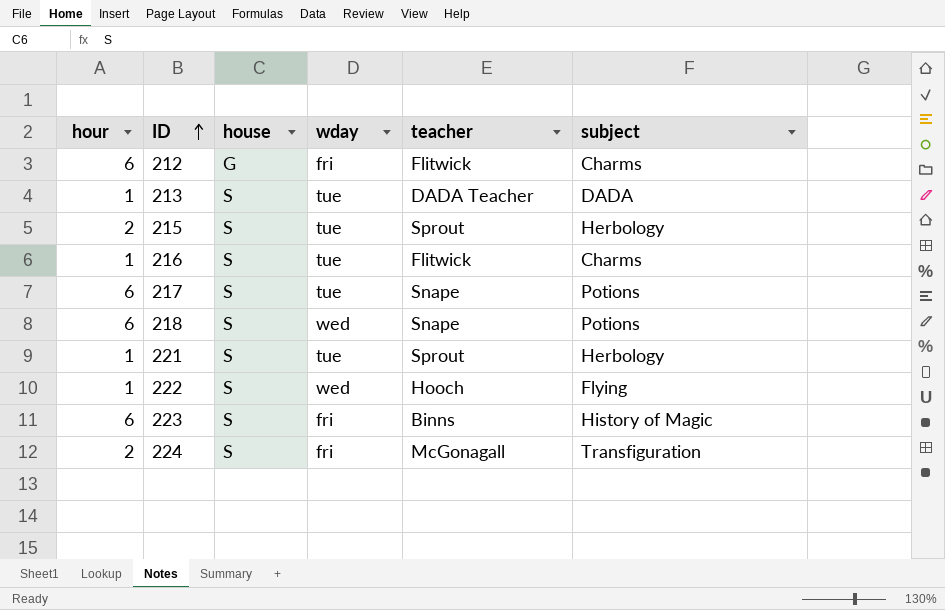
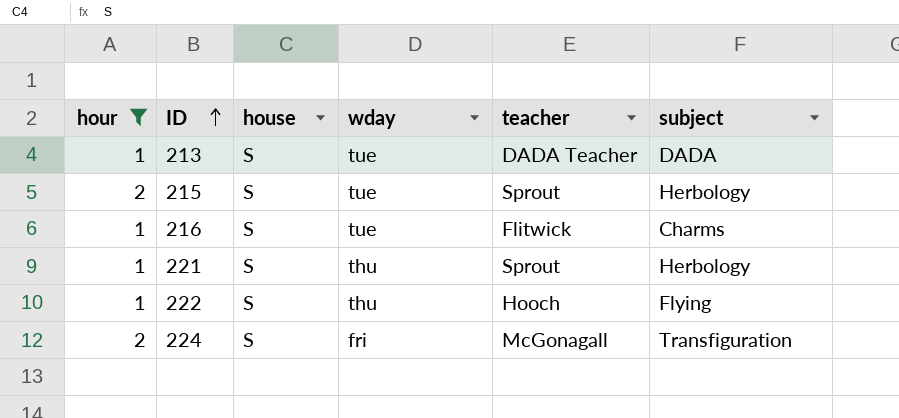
filter: none -> hour != 6
221 | wday: tue -> thu
222 | wday: wed -> thu

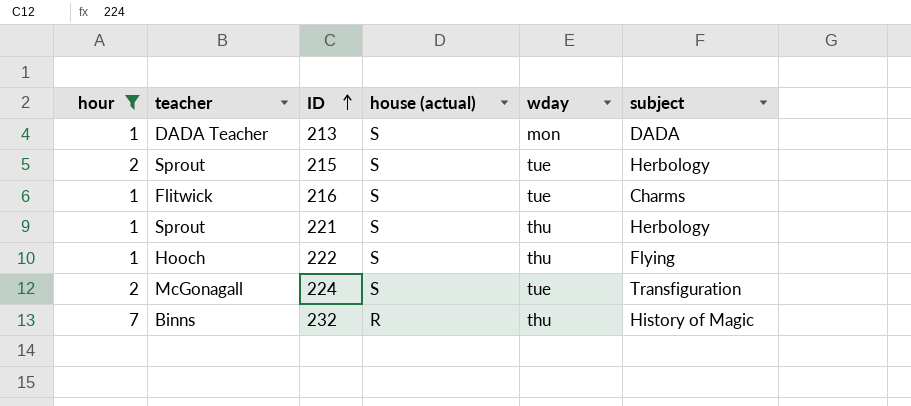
column teacher | position: 5 -> 2
column name: house -> house (actual)
213 | wday: tue -> mon
224 | wday: fri -> tue
row 232: none -> 7 | Binns | R | thu | History of Magic

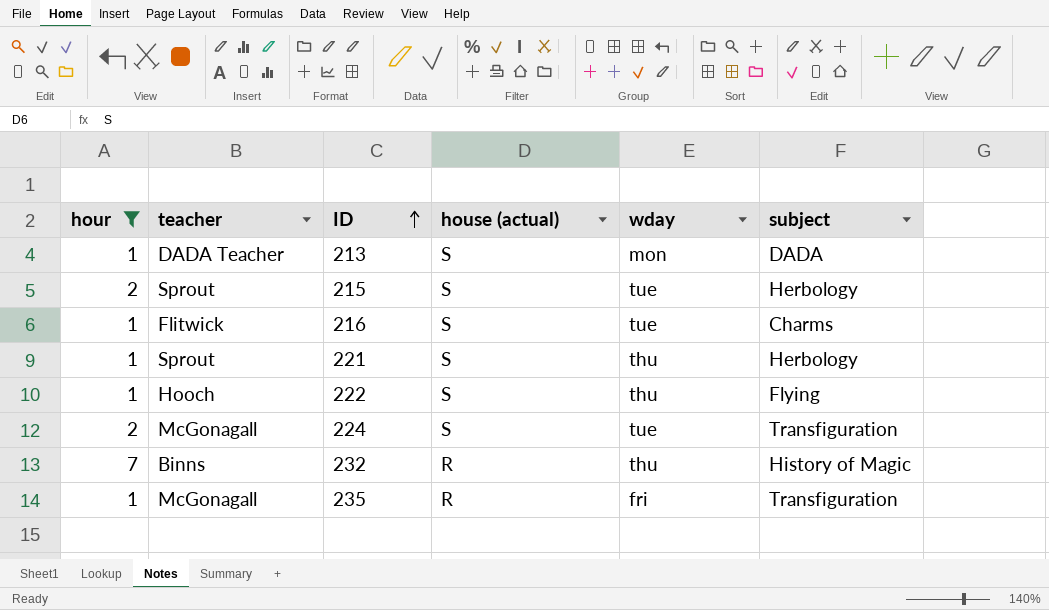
row 235: none -> 1 | McGonagall | R | fri | Transfiguration

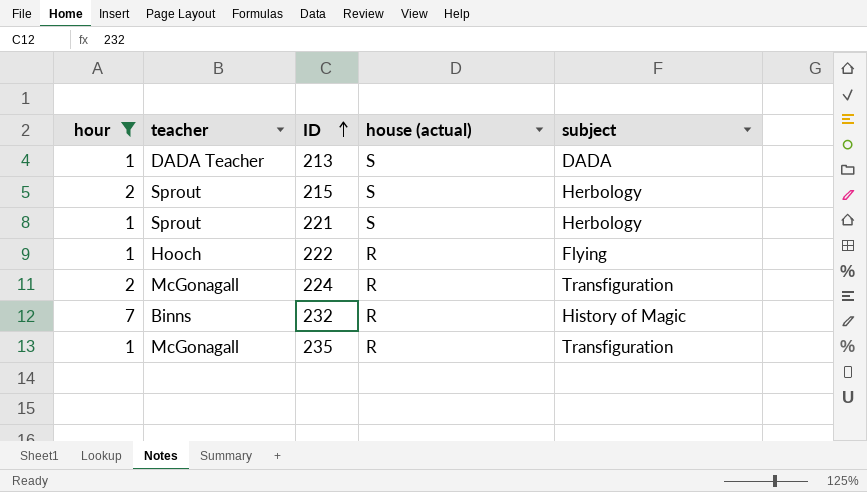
column wday | position: 5 -> none
row 216: 1 | Flitwick | S | tue | Charms -> none
222 | house (actual): S -> R
224 | house (actual): S -> R

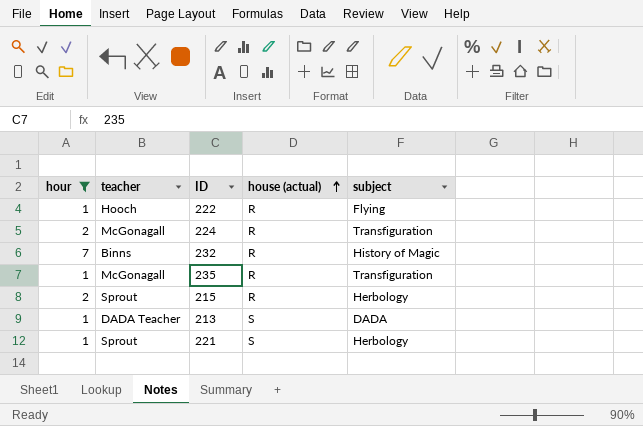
row order: ID ascending -> house (actual) ascending
215 | house (actual): S -> R

